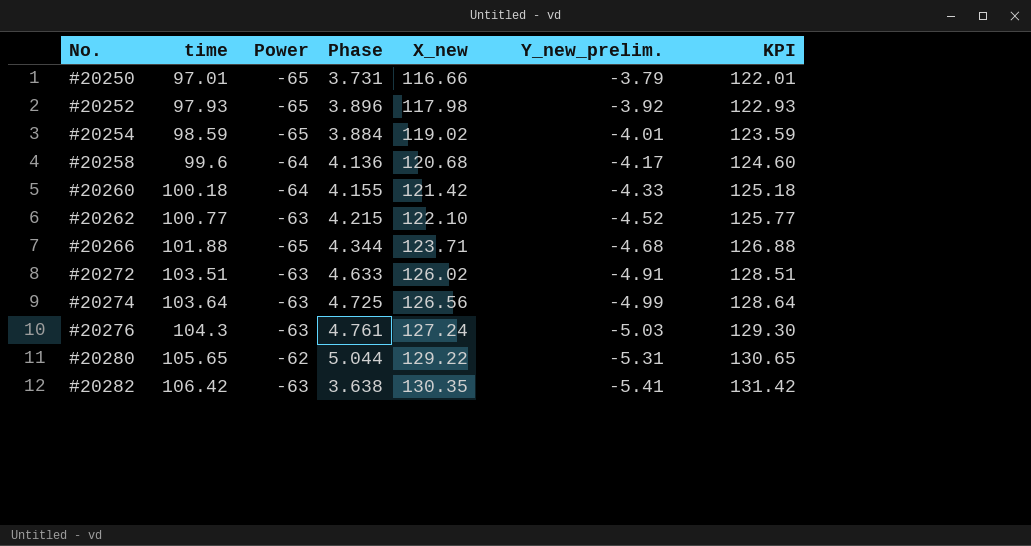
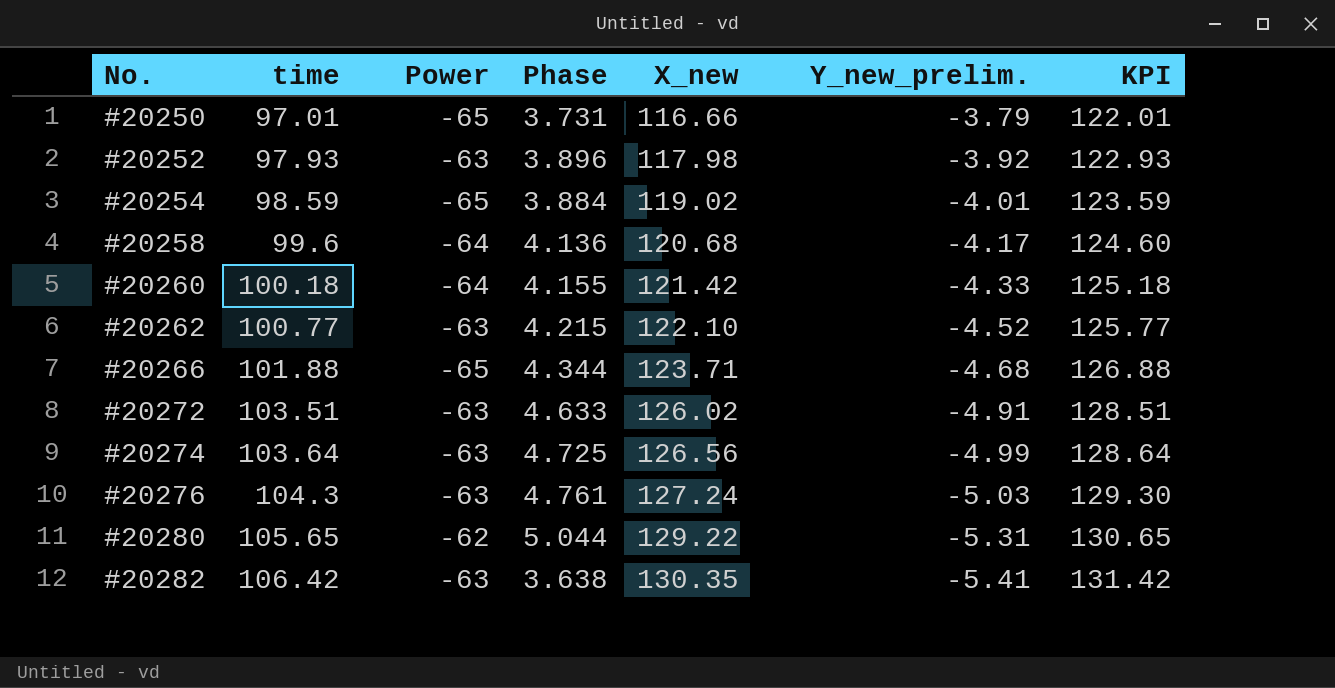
#20252 | Power: -65 -> -63

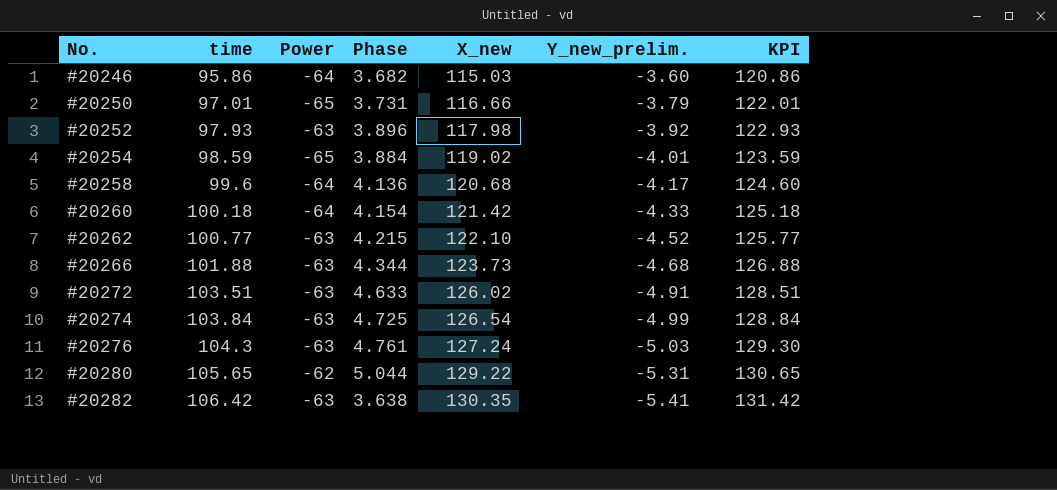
row #20246: none -> 95.86 | -64 | 3.682 | 115.03 | -3.60 | 120.86
#20260 | Phase: 4.155 -> 4.154
#20266 | Power: -65 -> -63
#20266 | X_new: 123.71 -> 123.73
#20274 | time: 103.64 -> 103.84
#20274 | X_new: 126.56 -> 126.54
#20274 | KPI: 128.64 -> 128.84

